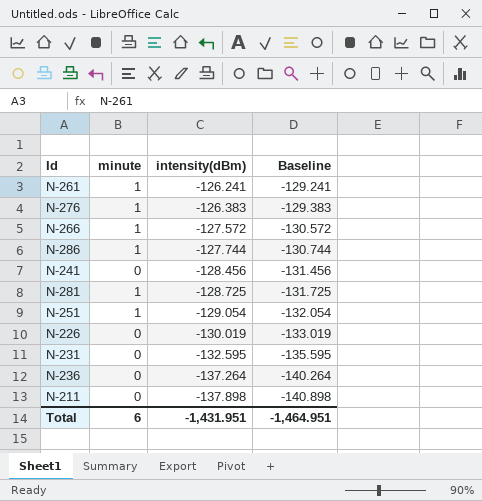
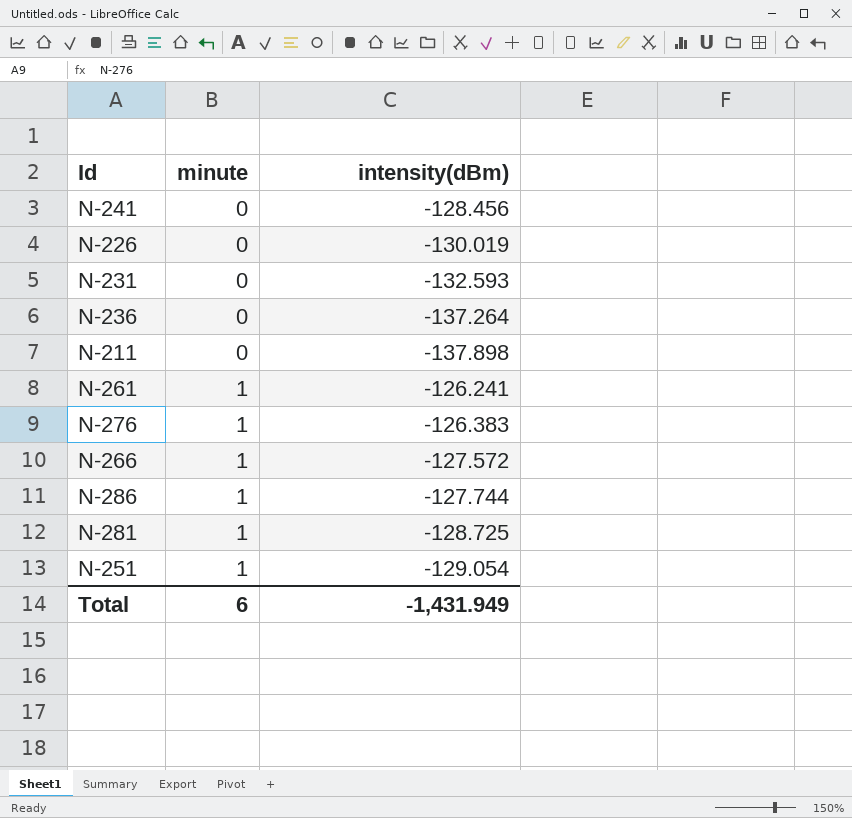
row order: intensity(dBm) descending -> minute ascending
column Baseline | formula: [intensity(dBm)] - 3 -> none
N-231 | intensity(dBm): -132.595 -> -132.593
Total | intensity(dBm): -1,431.951 -> -1,431.949

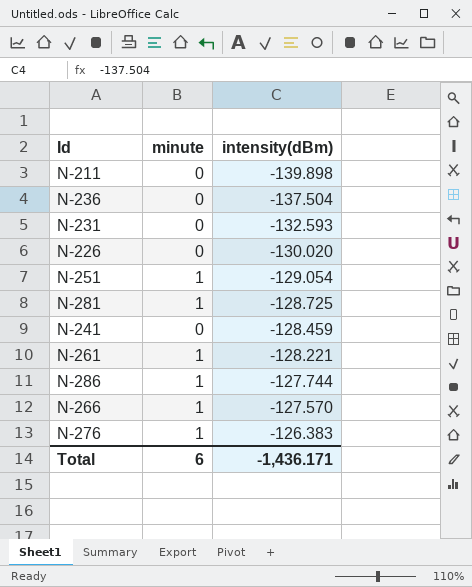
row order: minute ascending -> intensity(dBm) ascending
N-211 | intensity(dBm): -137.898 -> -139.898
N-236 | intensity(dBm): -137.264 -> -137.504
N-226 | intensity(dBm): -130.019 -> -130.020
N-241 | intensity(dBm): -128.456 -> -128.459
N-261 | intensity(dBm): -126.241 -> -128.221
N-266 | intensity(dBm): -127.572 -> -127.570
Total | intensity(dBm): -1,431.949 -> -1,436.171

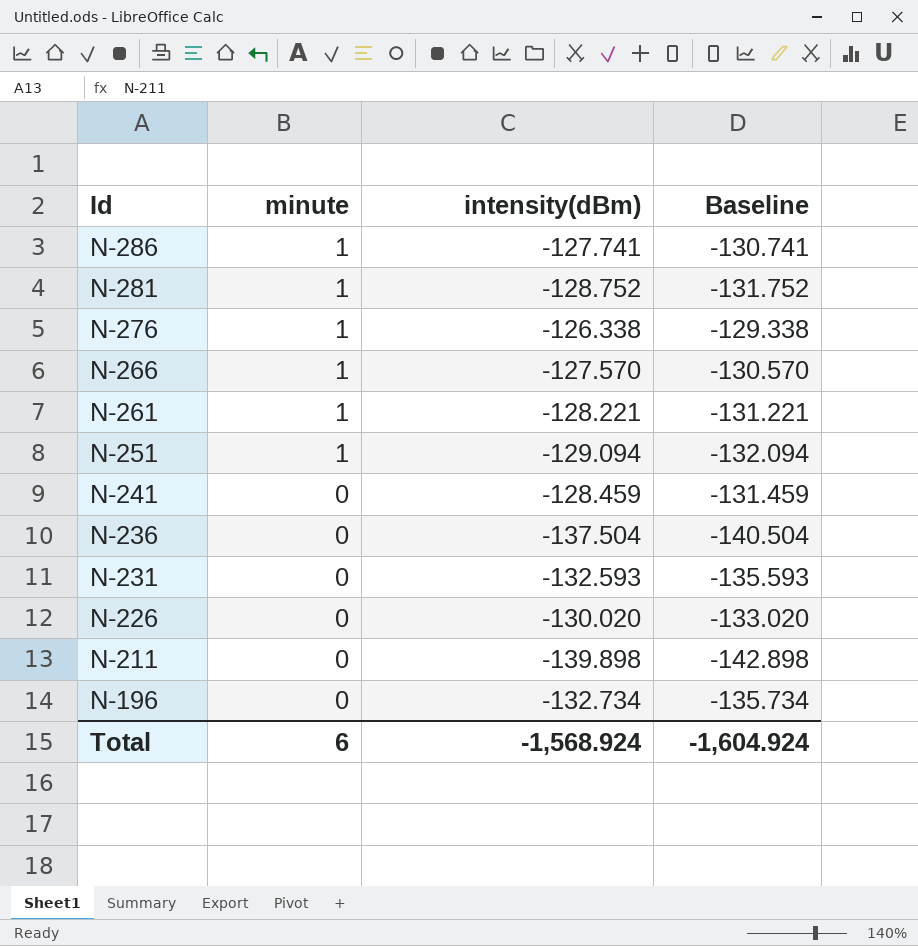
row order: intensity(dBm) ascending -> Id descending
column Baseline | formula: none -> [intensity(dBm)] - 3
N-286 | intensity(dBm): -127.744 -> -127.741
N-281 | intensity(dBm): -128.725 -> -128.752
N-276 | intensity(dBm): -126.383 -> -126.338
N-251 | intensity(dBm): -129.054 -> -129.094
row N-196: none -> 0 | -132.734 | -135.734
Total | intensity(dBm): -1,436.171 -> -1,568.924

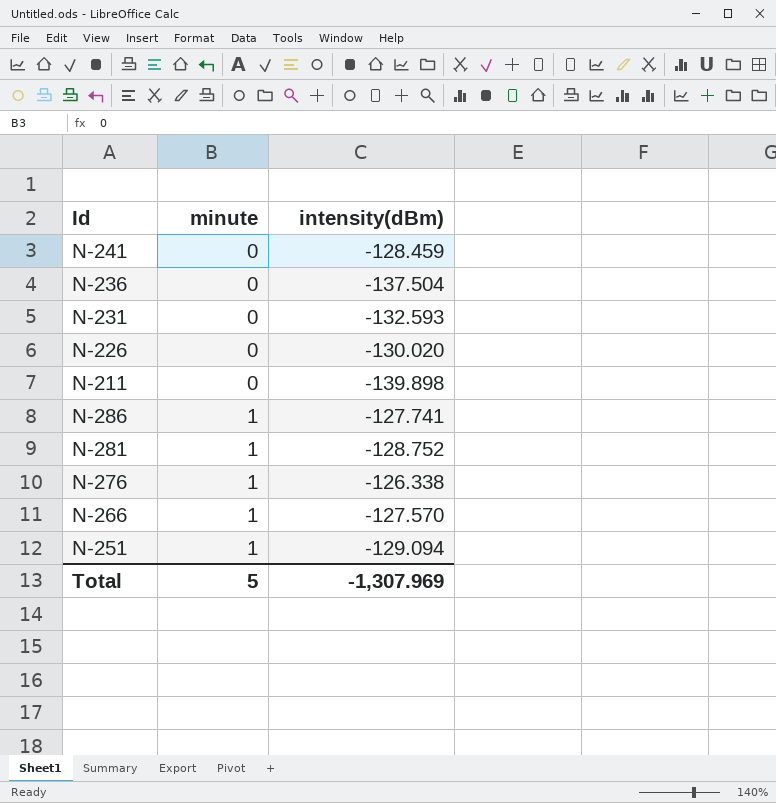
row order: Id descending -> minute ascending
column Baseline | formula: [intensity(dBm)] - 3 -> none
row N-261: 1 | -128.221 | -131.221 -> none
row N-196: 0 | -132.734 | -135.734 -> none
Total | minute: 6 -> 5
Total | intensity(dBm): -1,568.924 -> -1,307.969

